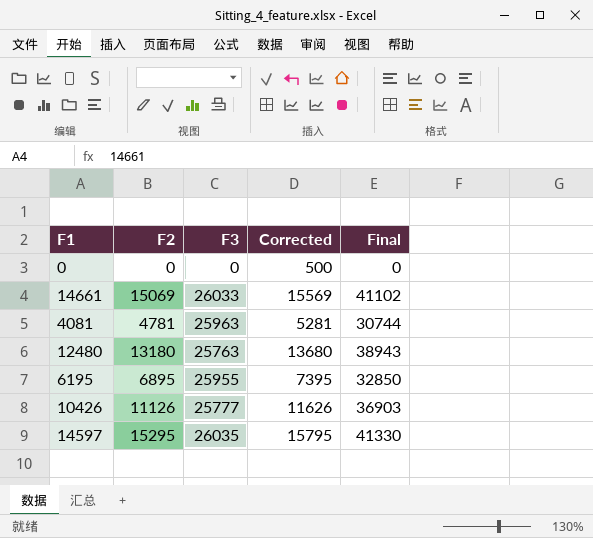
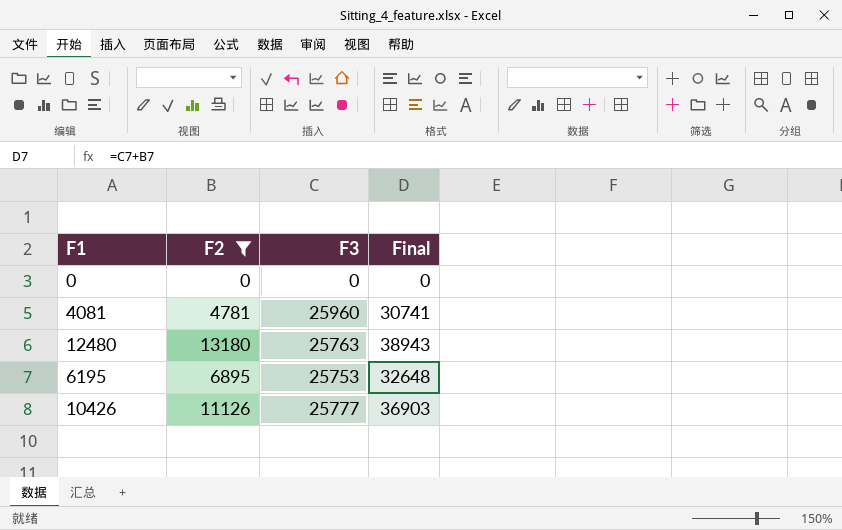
filter: none -> F2 <= 13180
column Corrected | formula: [F2] + 500 -> none
4081 | F3: 25963 -> 25960
4081 | Final: 30744 -> 30741
6195 | F3: 25955 -> 25753
6195 | Final: 32850 -> 32648

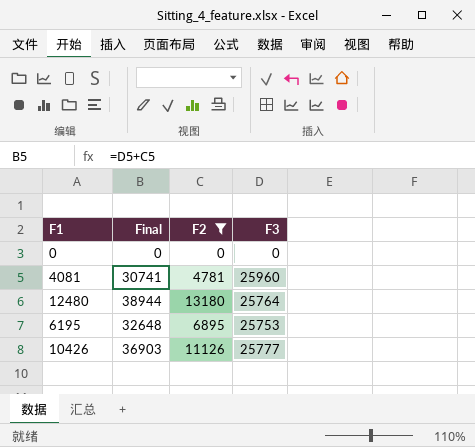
column Final | position: 4 -> 2
12480 | Final: 38943 -> 38944
12480 | F3: 25763 -> 25764

